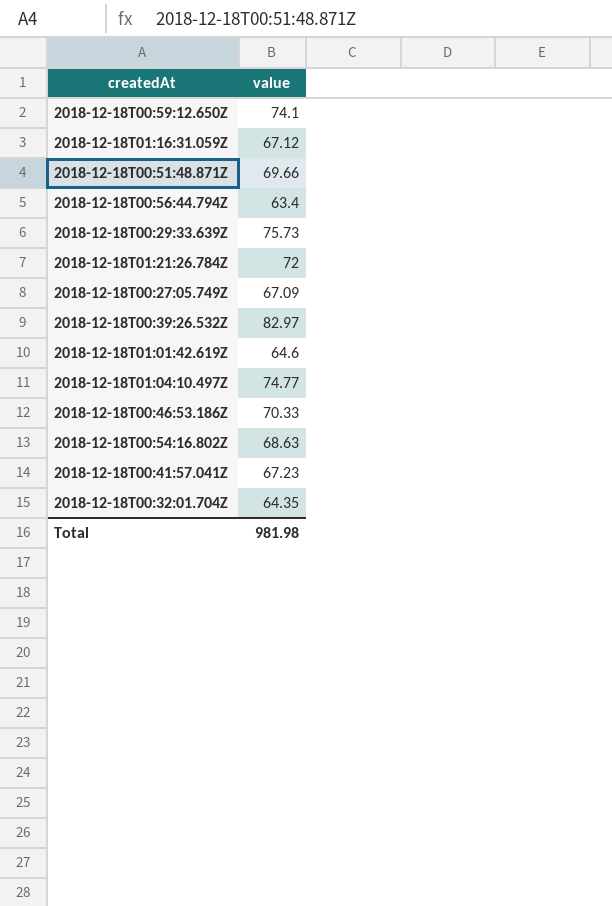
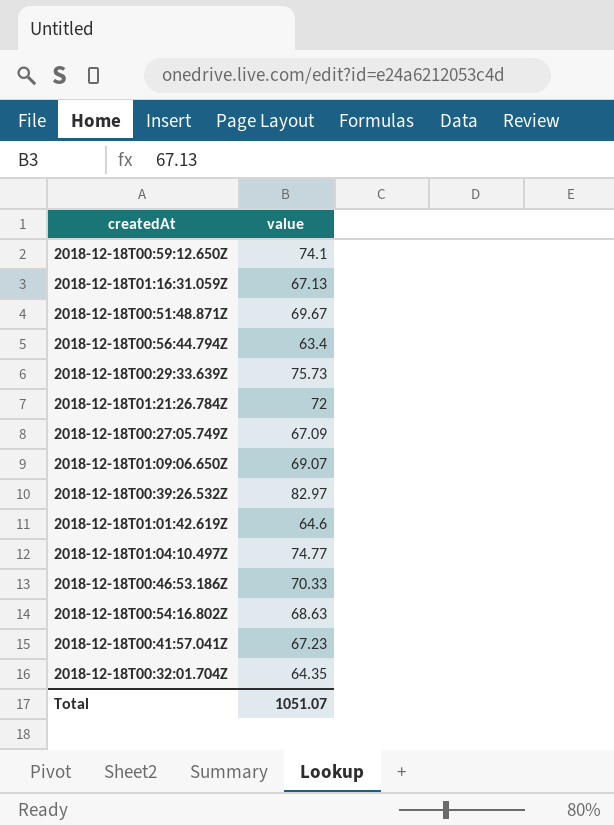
2018-12-18T01:16:31.059Z | value: 67.12 -> 67.13
2018-12-18T00:51:48.871Z | value: 69.66 -> 69.67
row 2018-12-18T01:09:06.650Z: none -> 69.07
Total | value: 981.98 -> 1051.07

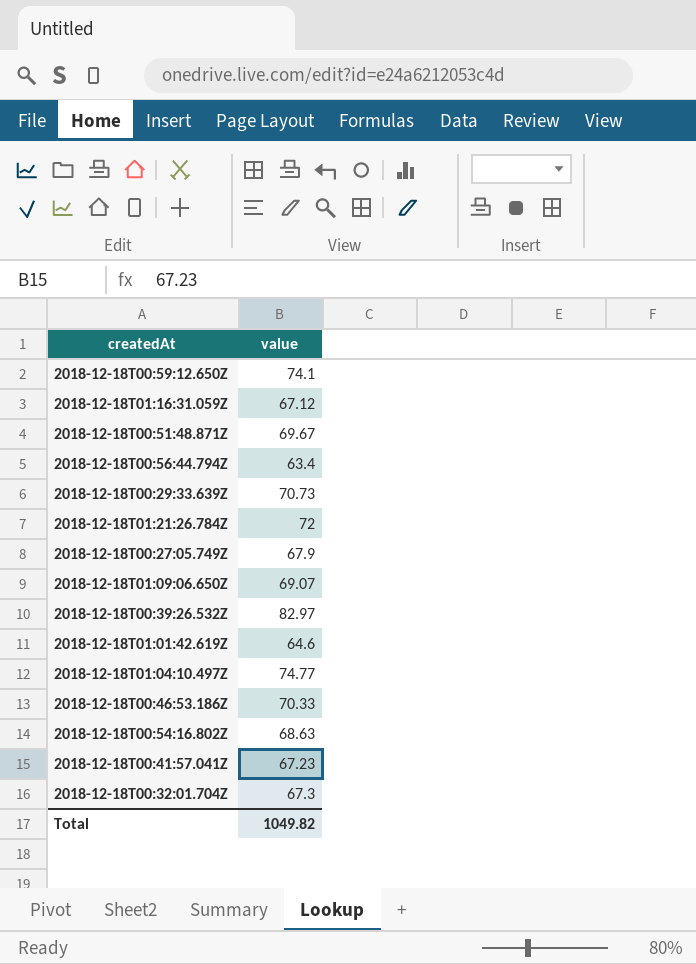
2018-12-18T01:16:31.059Z | value: 67.13 -> 67.12
2018-12-18T00:29:33.639Z | value: 75.73 -> 70.73
2018-12-18T00:27:05.749Z | value: 67.09 -> 67.9
2018-12-18T00:32:01.704Z | value: 64.35 -> 67.3
Total | value: 1051.07 -> 1049.82

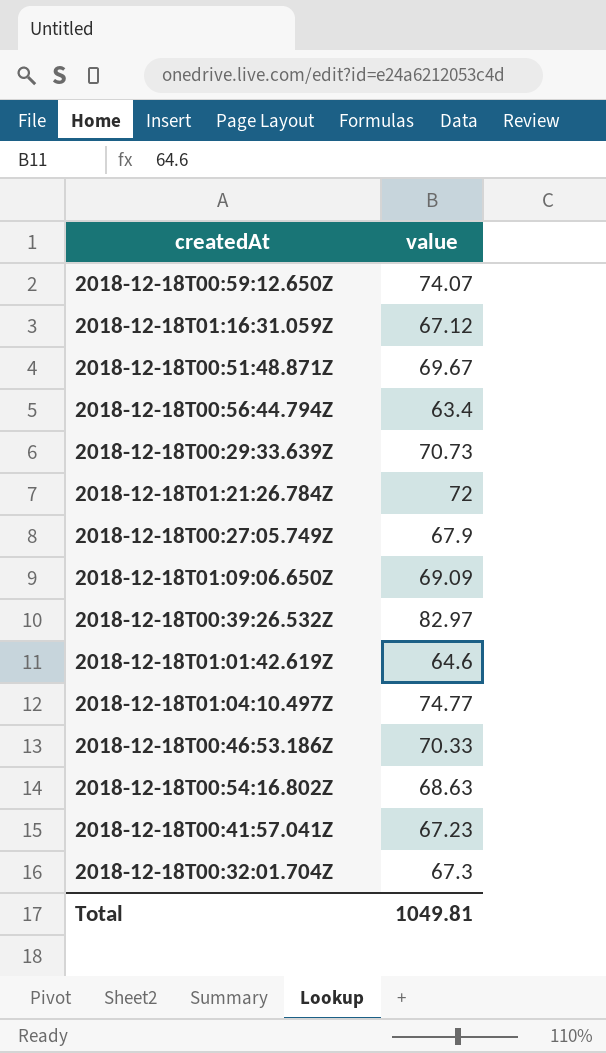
2018-12-18T00:59:12.650Z | value: 74.1 -> 74.07
2018-12-18T01:09:06.650Z | value: 69.07 -> 69.09
Total | value: 1049.82 -> 1049.81

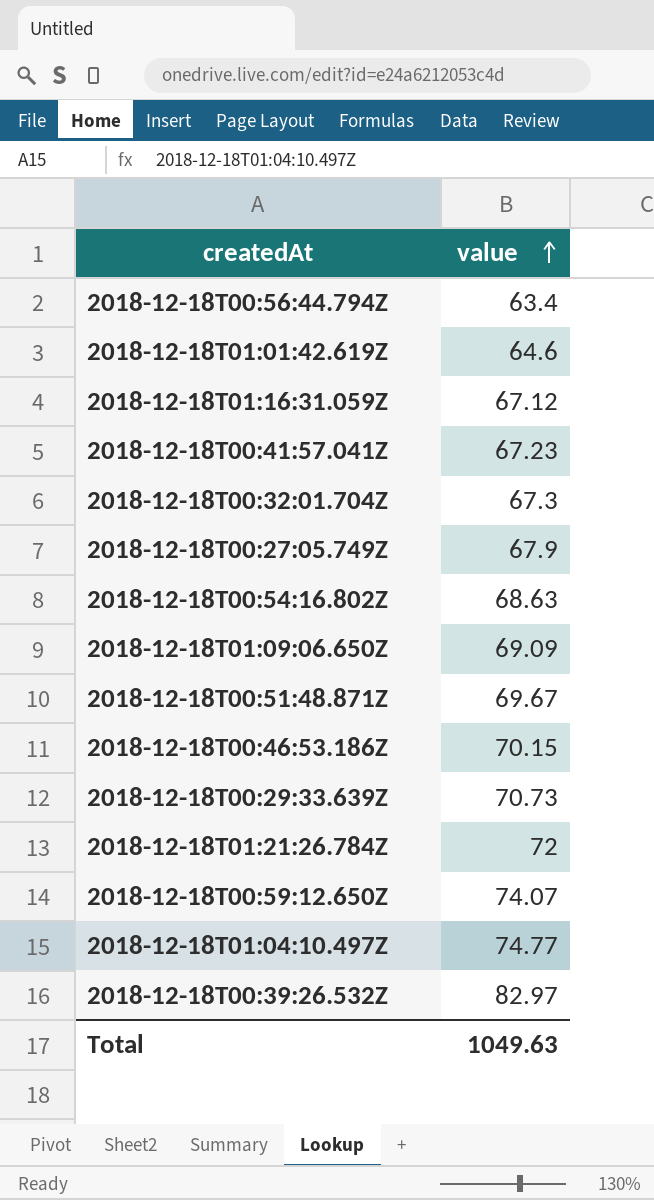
row order: none -> value ascending
2018-12-18T00:46:53.186Z | value: 70.33 -> 70.15
Total | value: 1049.81 -> 1049.63

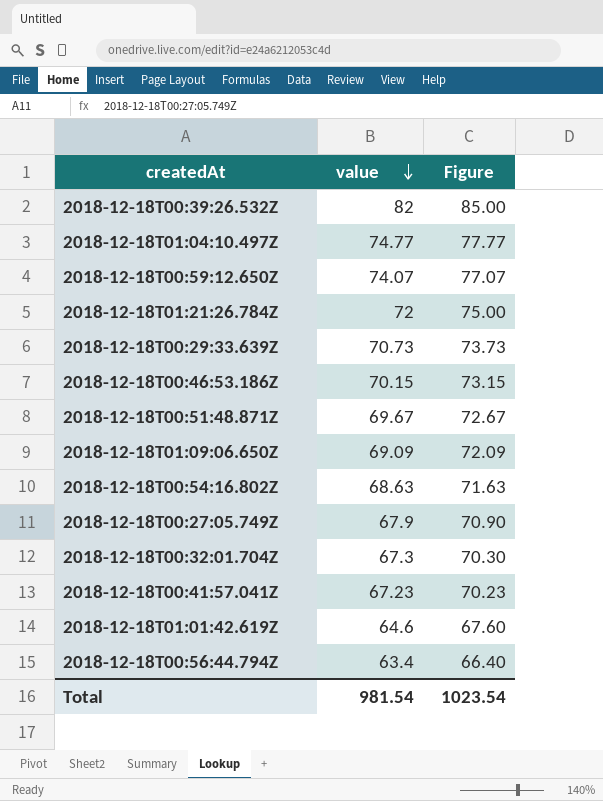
row order: value ascending -> value descending
column Figure | formula: none -> [value] + 3
row 2018-12-18T01:16:31.059Z: 67.12 -> none
2018-12-18T00:39:26.532Z | value: 82.97 -> 82
Total | value: 1049.63 -> 981.54

